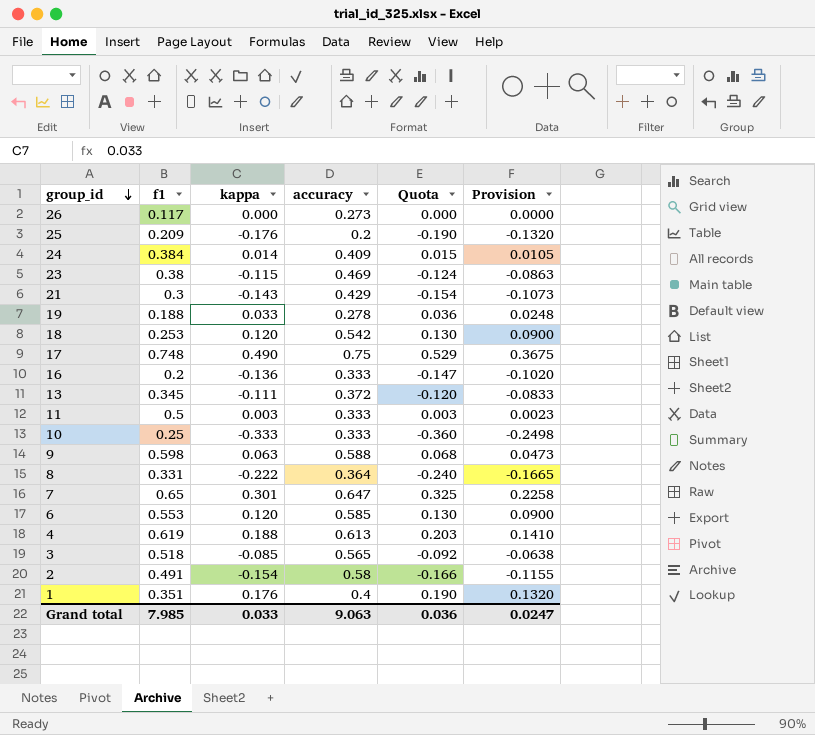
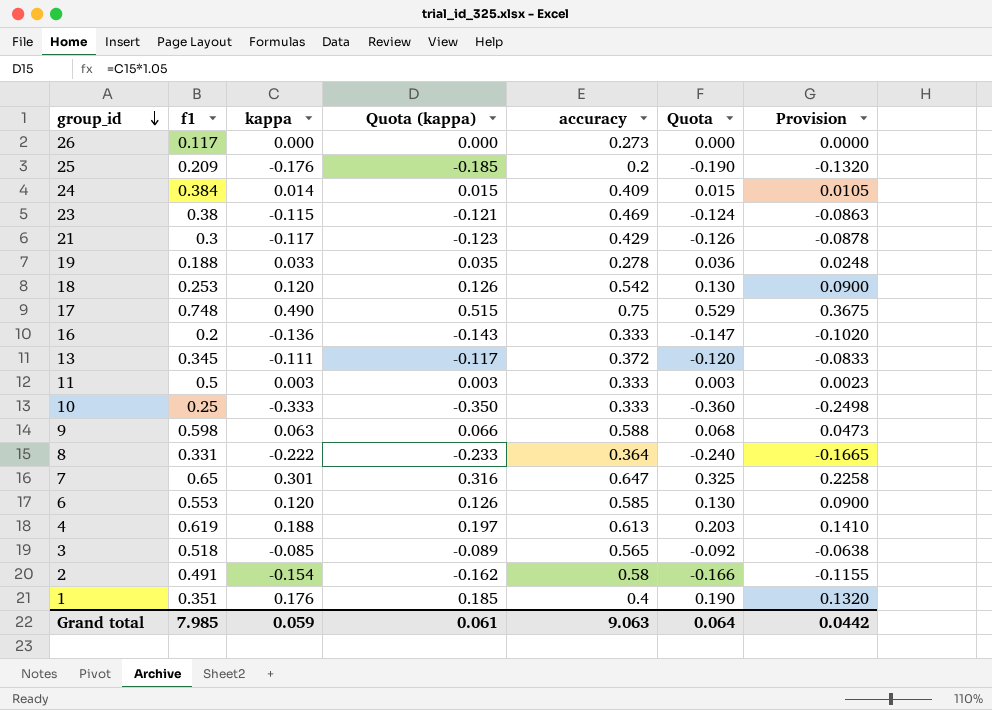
column Quota (kappa) | formula: none -> [kappa] * 1.05
21 | kappa: -0.143 -> -0.117
21 | Quota: -0.154 -> -0.126
21 | Provision: -0.1073 -> -0.0878
Grand total | kappa: 0.033 -> 0.059
Grand total | Quota: 0.036 -> 0.064
Grand total | Provision: 0.0247 -> 0.0442

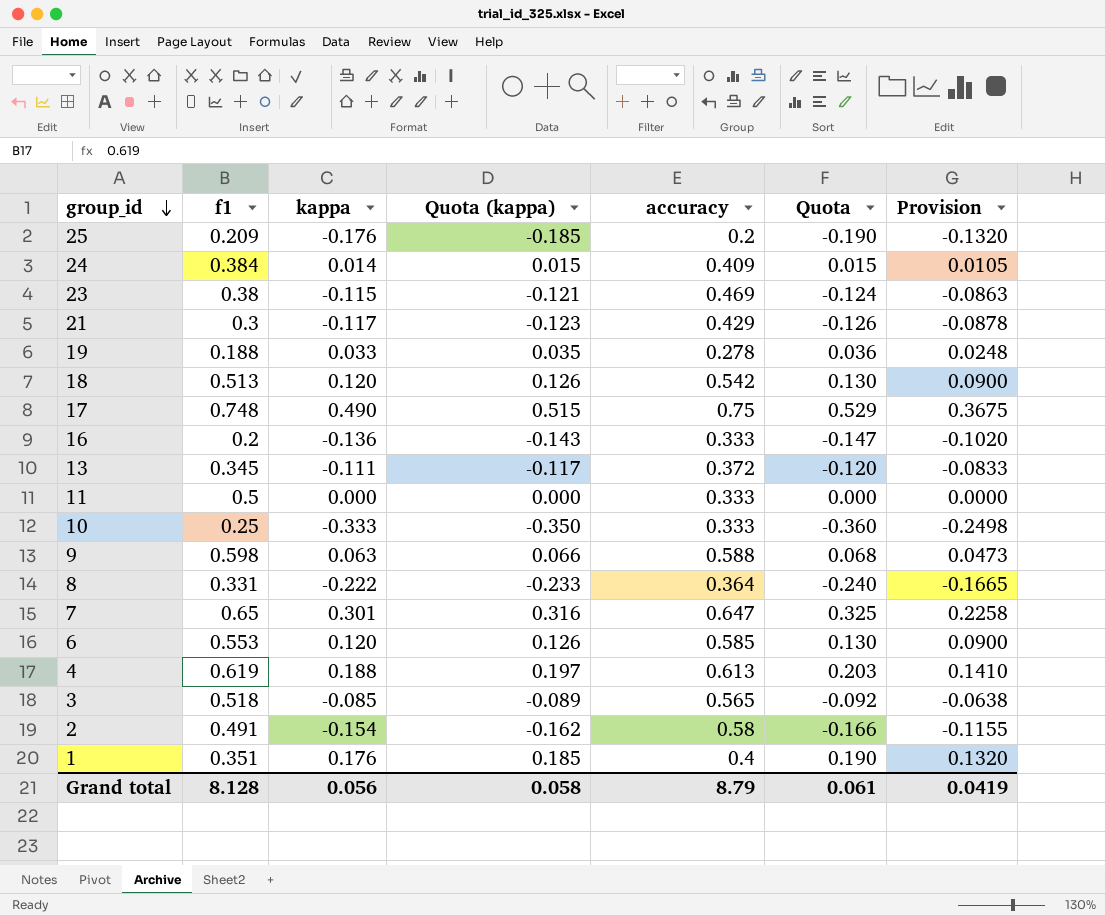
row 26: 0.117 | 0.000 | 0.000 | 0.273 | 0.000 | 0.0000 -> none
18 | f1: 0.253 -> 0.513
11 | kappa: 0.003 -> 0.000
11 | Quota (kappa): 0.003 -> 0.000
11 | Quota: 0.003 -> 0.000
11 | Provision: 0.0023 -> 0.0000
Grand total | f1: 7.985 -> 8.128
Grand total | kappa: 0.059 -> 0.056
Grand total | Quota (kappa): 0.061 -> 0.058
Grand total | accuracy: 9.063 -> 8.79
Grand total | Quota: 0.064 -> 0.061
Grand total | Provision: 0.0442 -> 0.0419

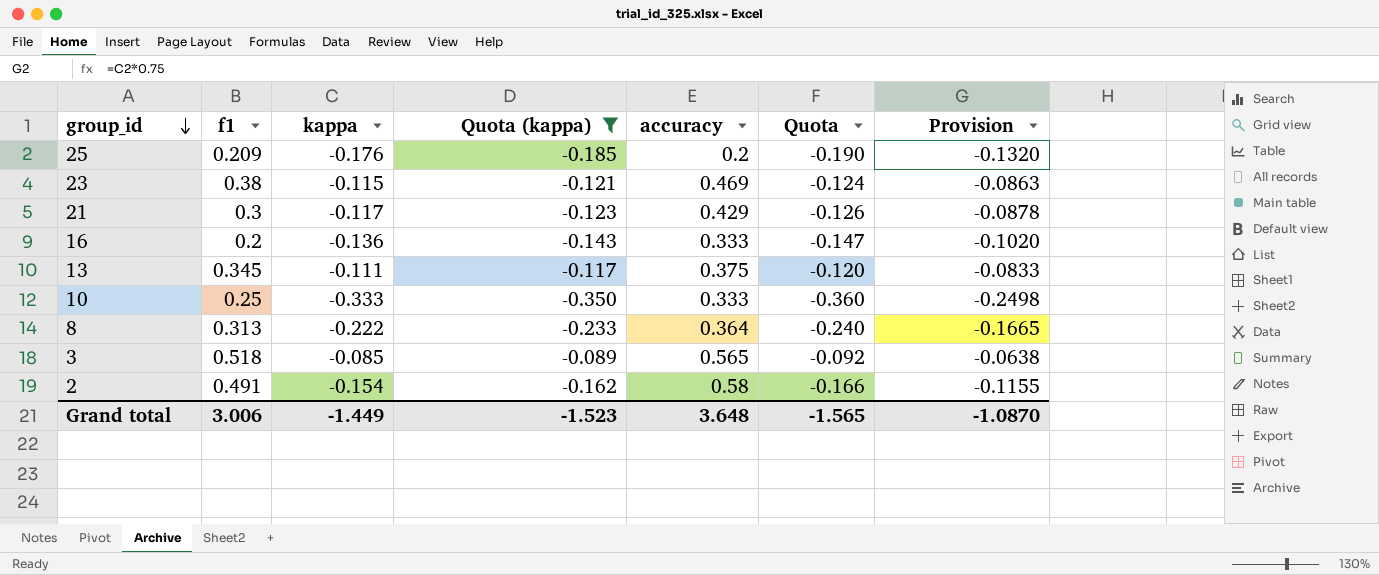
filter: none -> Quota (kappa) <= -0.089
13 | accuracy: 0.372 -> 0.375
8 | f1: 0.331 -> 0.313
Grand total | f1: 8.128 -> 3.006
Grand total | kappa: 0.056 -> -1.449
Grand total | Quota (kappa): 0.058 -> -1.523
Grand total | accuracy: 8.79 -> 3.648
Grand total | Quota: 0.061 -> -1.565
Grand total | Provision: 0.0419 -> -1.0870

